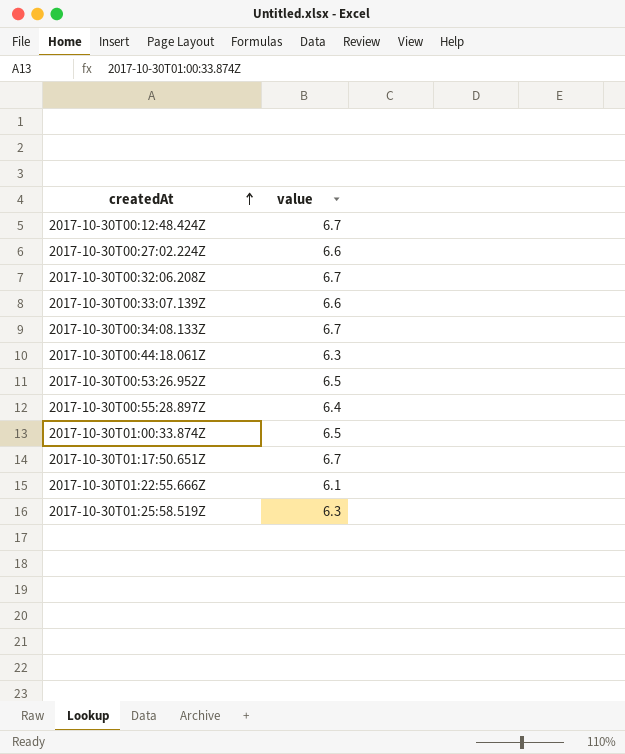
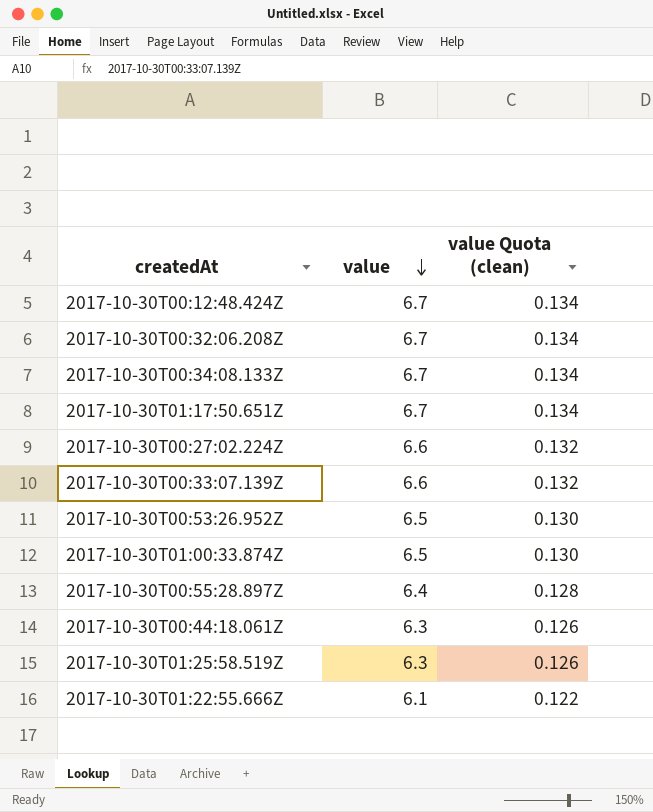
row order: createdAt ascending -> value descending
column value Quota (clean) | formula: none -> [value] * 0.02

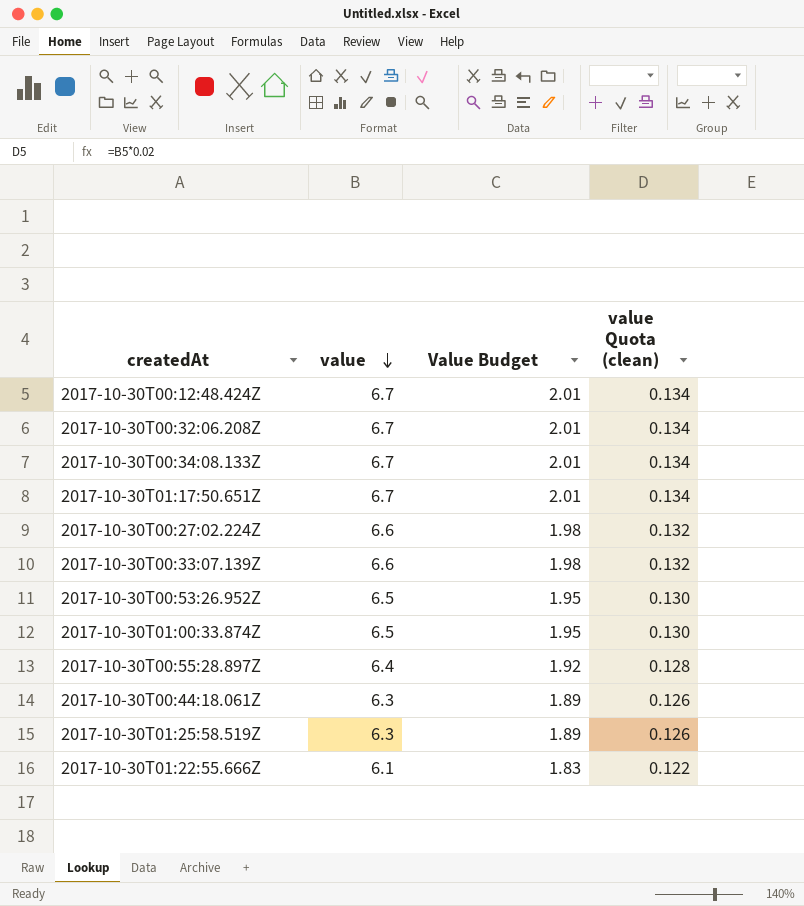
column Value Budget | formula: none -> [value] * 0.3

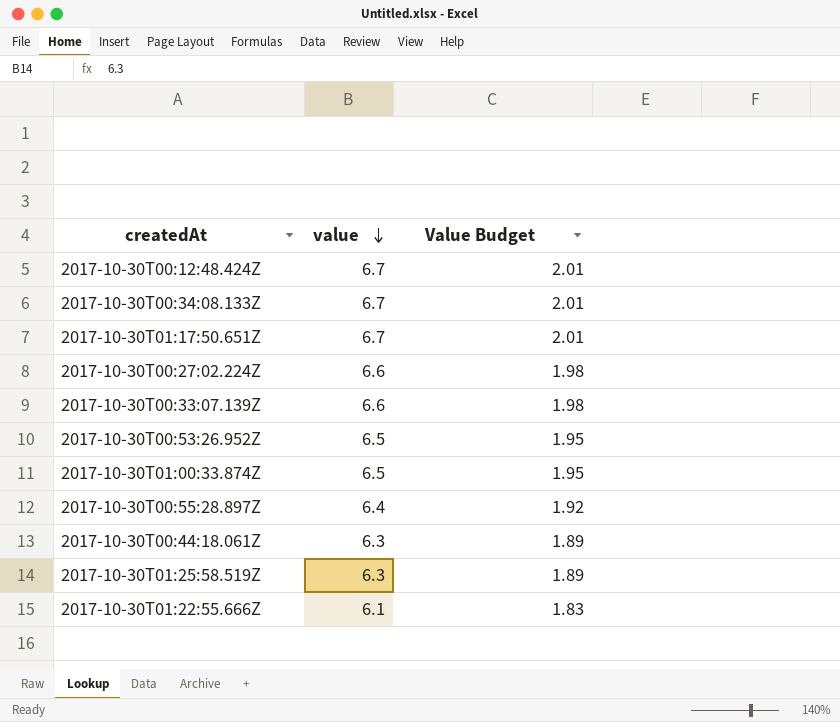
column value Quota (clean) | formula: [value] * 0.02 -> none
row 2017-10-30T00:32:06.208Z: 6.7 | 2.01 | 0.134 -> none

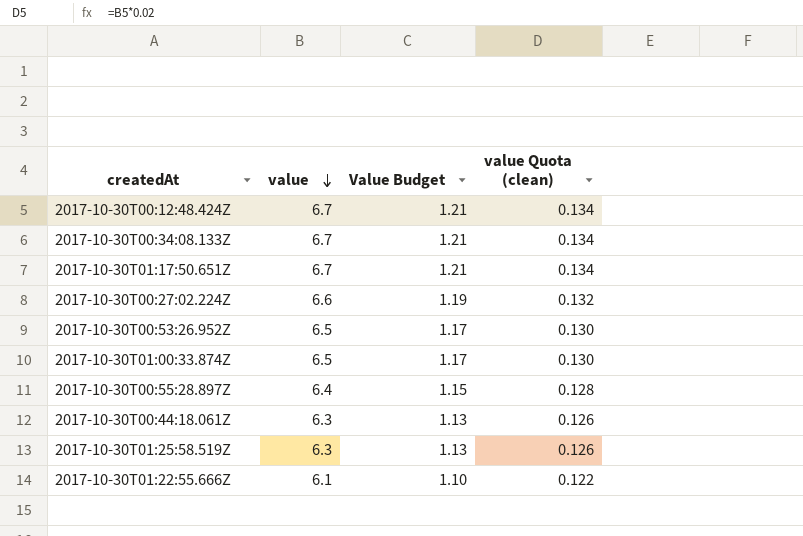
column Value Budget | formula: [value] * 0.3 -> [value] * 0.18
column value Quota (clean) | formula: none -> [value] * 0.02
row 2017-10-30T00:33:07.139Z: 6.6 | 1.98 -> none

